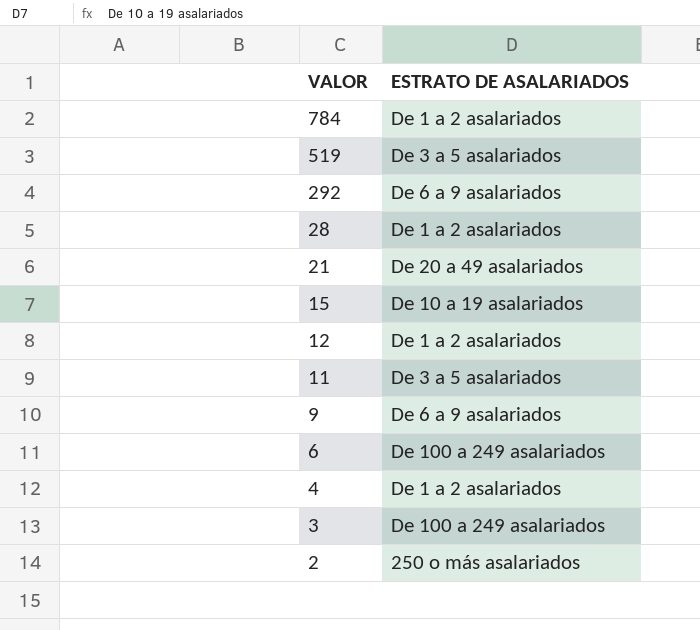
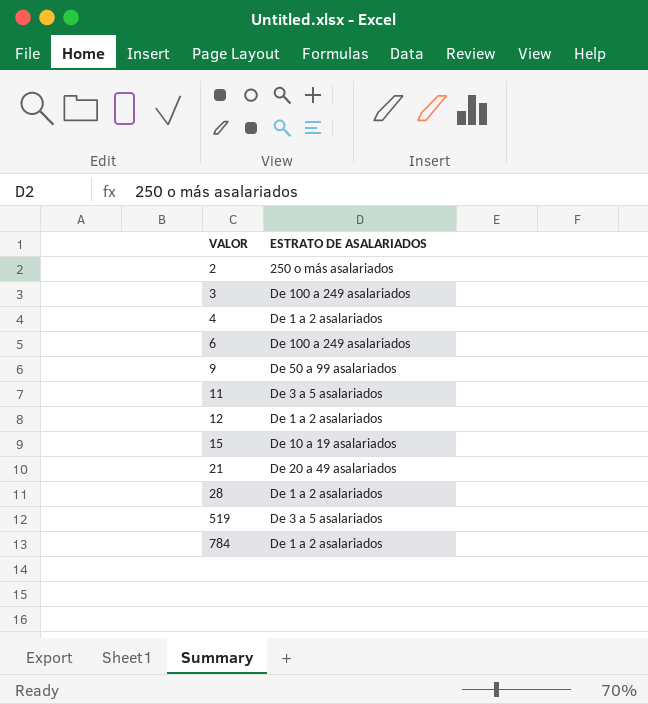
row order: VALOR descending -> VALOR ascending
row 292: De 6 a 9 asalariados -> none
9 | ESTRATO DE ASALARIADOS: De 6 a 9 asalariados -> De 50 a 99 asalariados

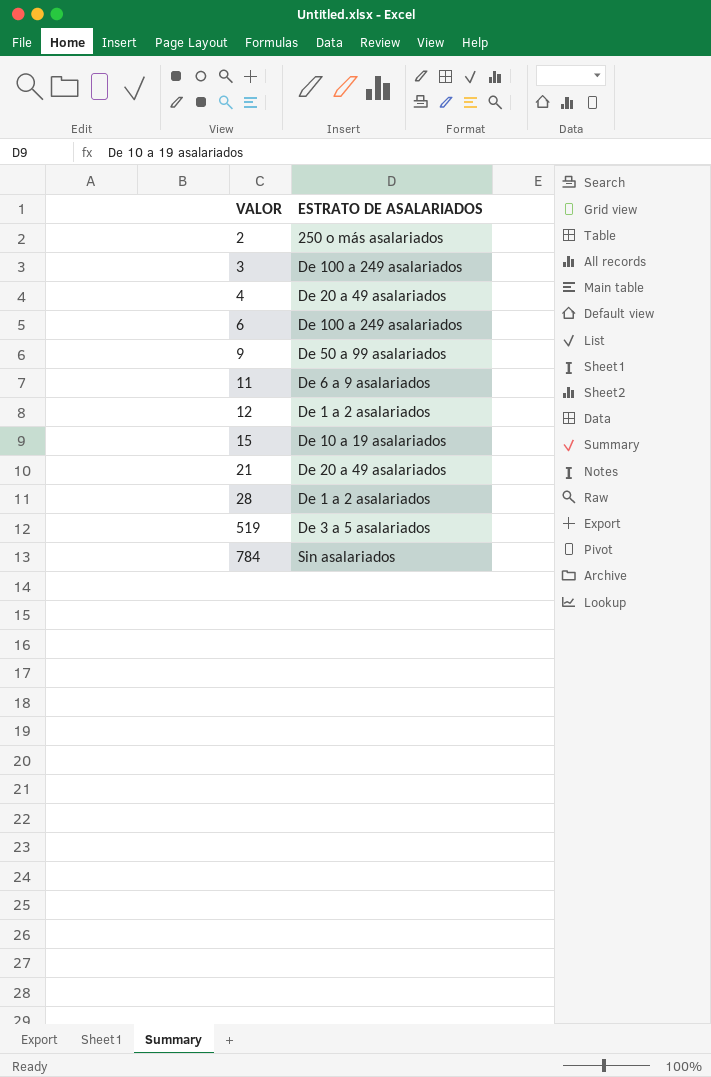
4 | ESTRATO DE ASALARIADOS: De 1 a 2 asalariados -> De 20 a 49 asalariados
11 | ESTRATO DE ASALARIADOS: De 3 a 5 asalariados -> De 6 a 9 asalariados
784 | ESTRATO DE ASALARIADOS: De 1 a 2 asalariados -> Sin asalariados

